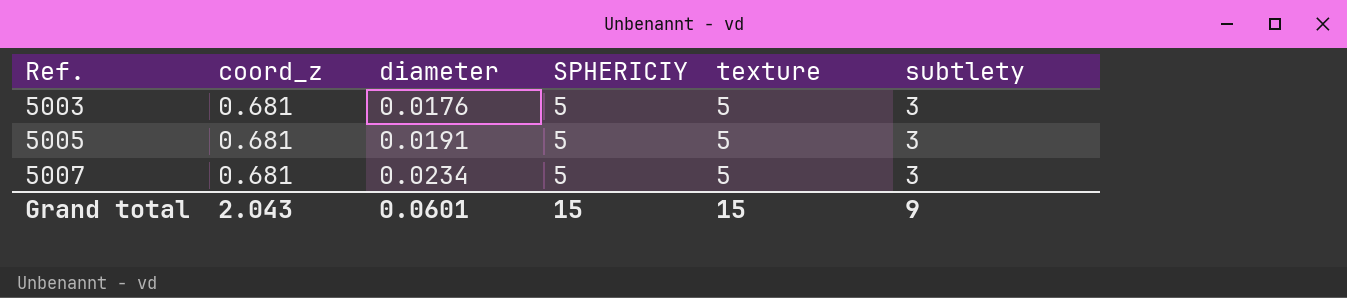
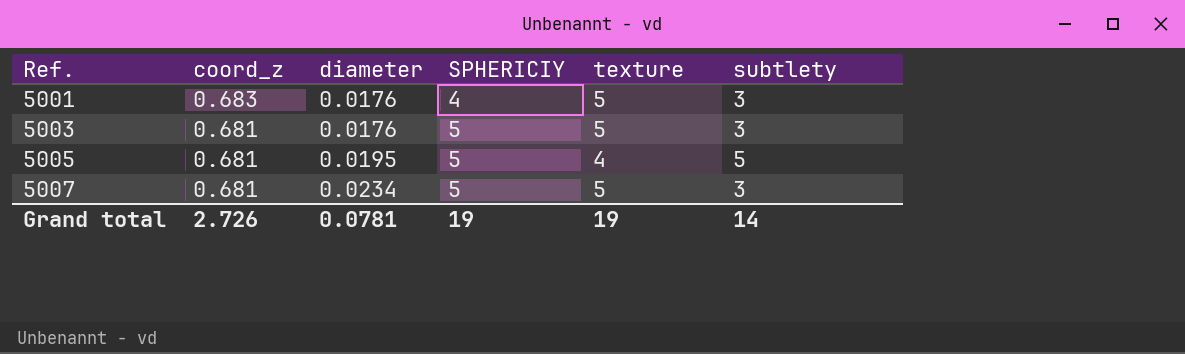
row 5001: none -> 0.683 | 0.0176 | 4 | 5 | 3
5005 | diameter: 0.0191 -> 0.0195
5005 | texture: 5 -> 4
5005 | subtlety: 3 -> 5
Grand total | coord_z: 2.043 -> 2.726
Grand total | diameter: 0.0601 -> 0.0781
Grand total | SPHERICIY: 15 -> 19
Grand total | texture: 15 -> 19
Grand total | subtlety: 9 -> 14

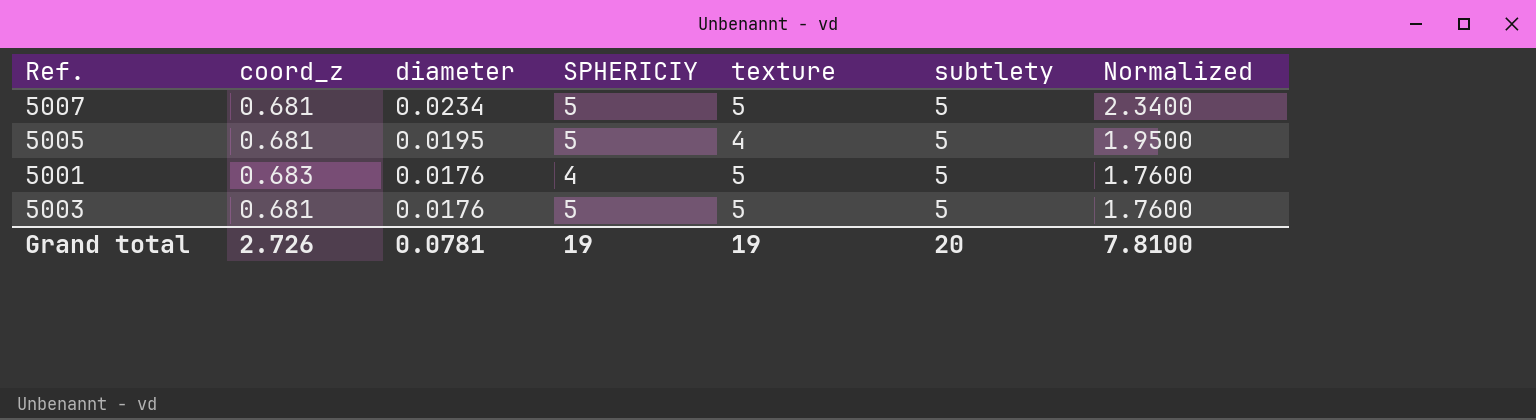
row order: Ref. ascending -> diameter descending
column Normalized | formula: none -> [diameter] * 100
5007 | subtlety: 3 -> 5
5001 | subtlety: 3 -> 5
5003 | subtlety: 3 -> 5
Grand total | subtlety: 14 -> 20

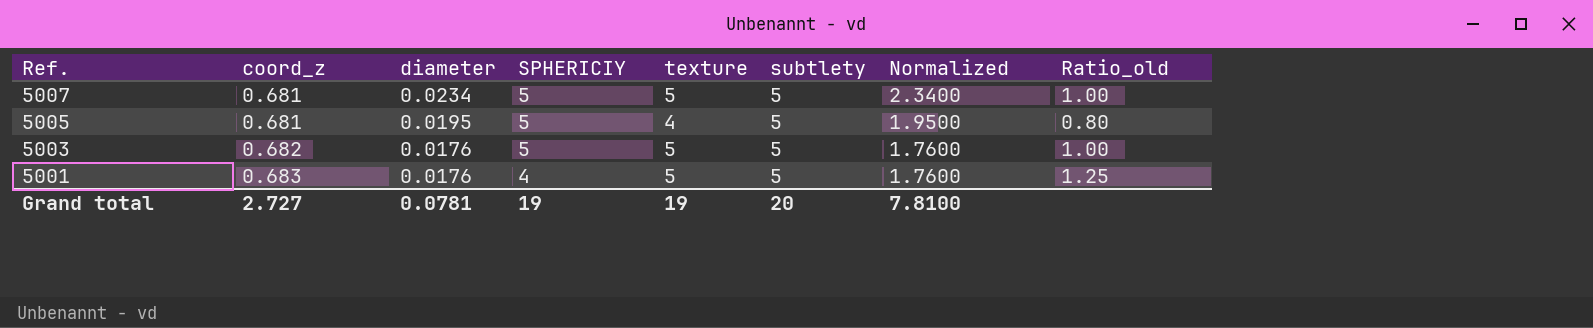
row order: diameter descending -> Ref. descending
column Ratio_old | formula: none -> [texture] / [SPHERICIY]
5003 | coord_z: 0.681 -> 0.682
Grand total | coord_z: 2.726 -> 2.727

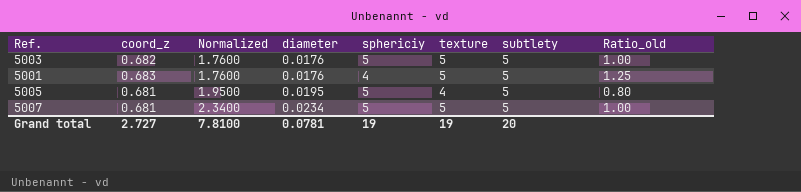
row order: Ref. descending -> Normalized ascending
column Normalized | position: 7 -> 3
column name: SPHERICIY -> sphericiy

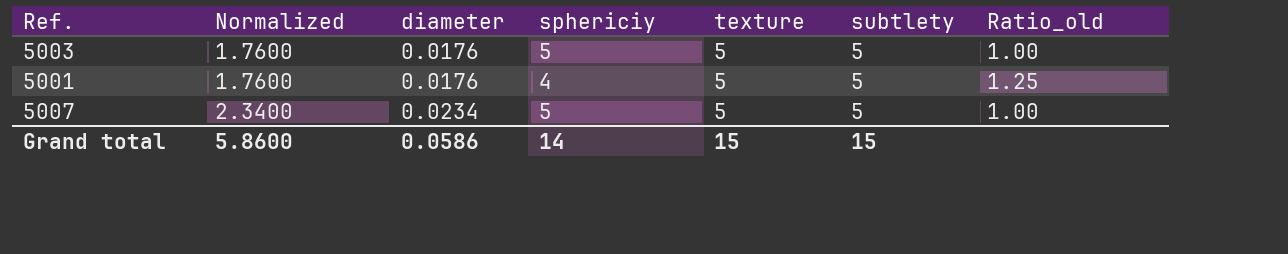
column coord_z | position: 2 -> none
row 5005: 0.681 | 1.9500 | 0.0195 | 5 | 4 | 5 | 0.80 -> none
Grand total | Normalized: 7.8100 -> 5.8600
Grand total | diameter: 0.0781 -> 0.0586
Grand total | sphericiy: 19 -> 14
Grand total | texture: 19 -> 15
Grand total | subtlety: 20 -> 15

